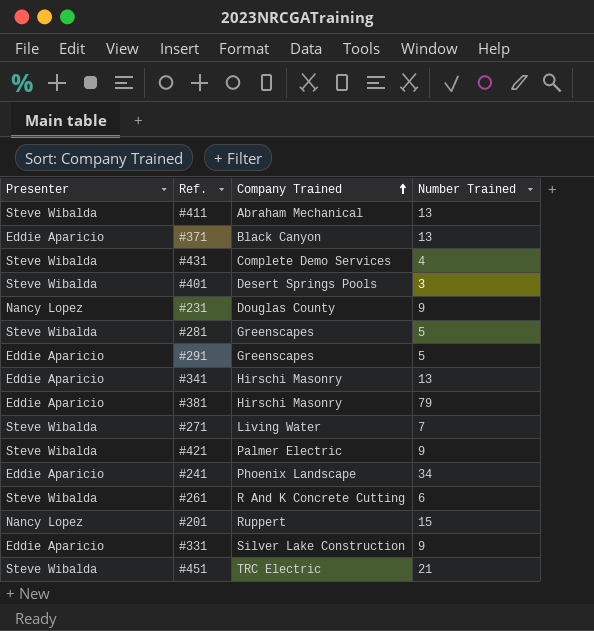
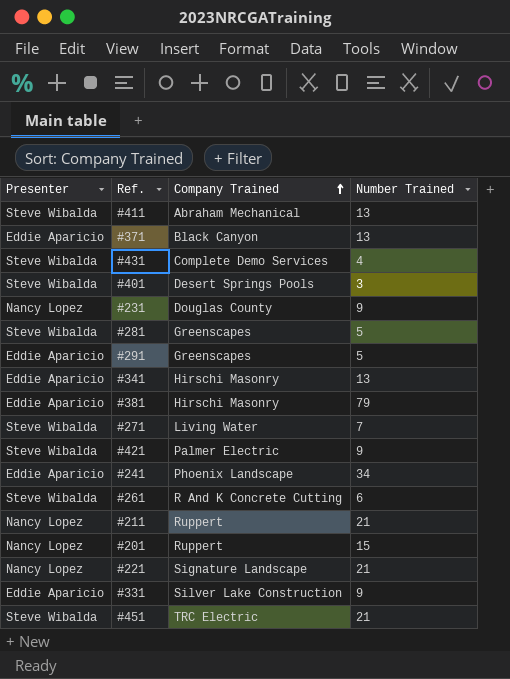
row #211: none -> Nancy Lopez | Ruppert | 21
row #221: none -> Nancy Lopez | Signature Landscape | 21

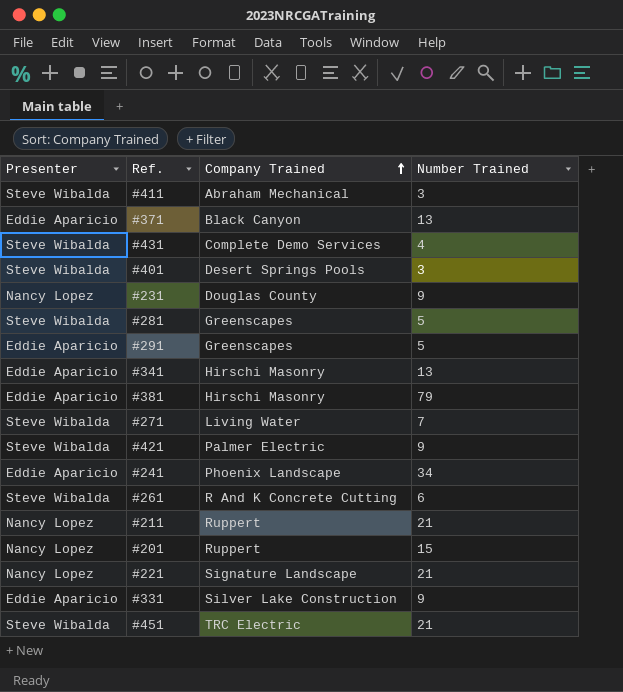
#411 | Number Trained: 13 -> 3

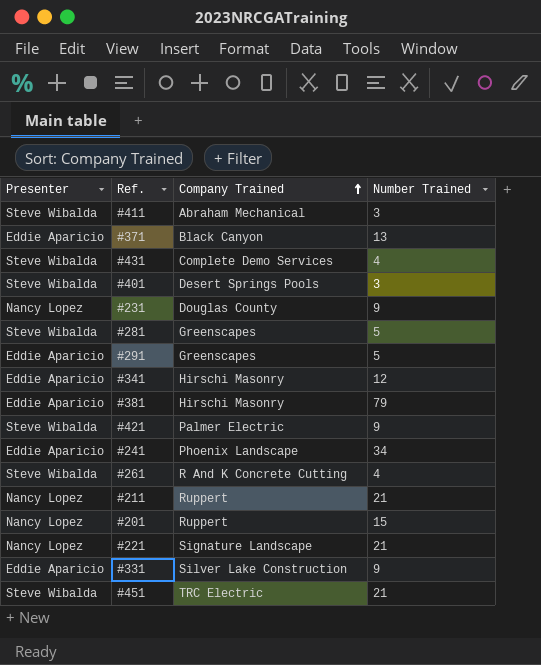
row #271: Steve Wibalda | Living Water | 7 -> none
#341 | Number Trained: 13 -> 12
#261 | Number Trained: 6 -> 4

